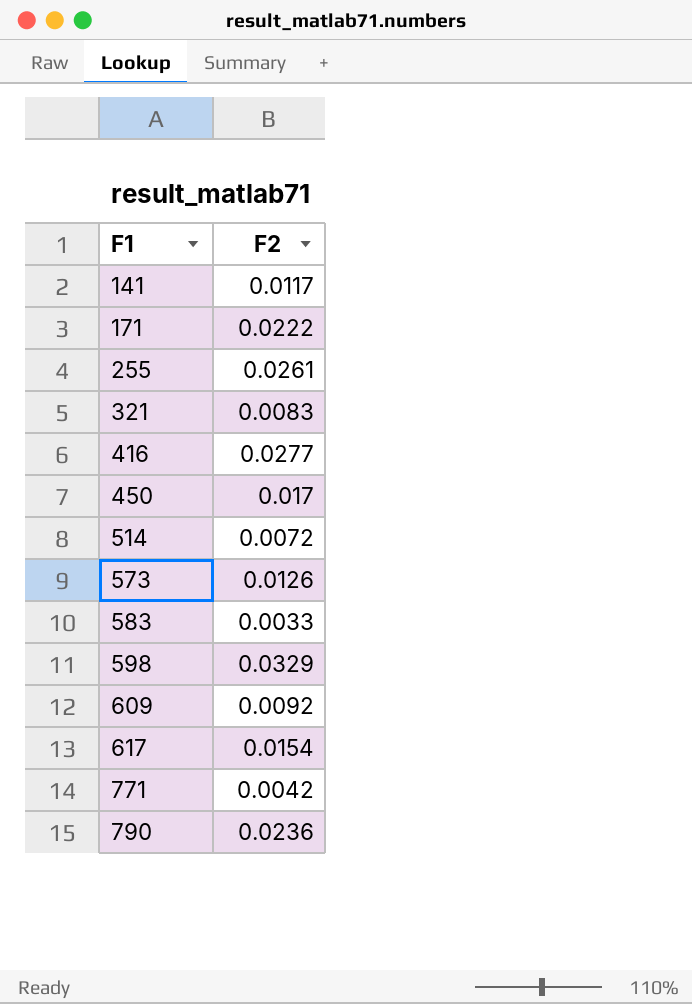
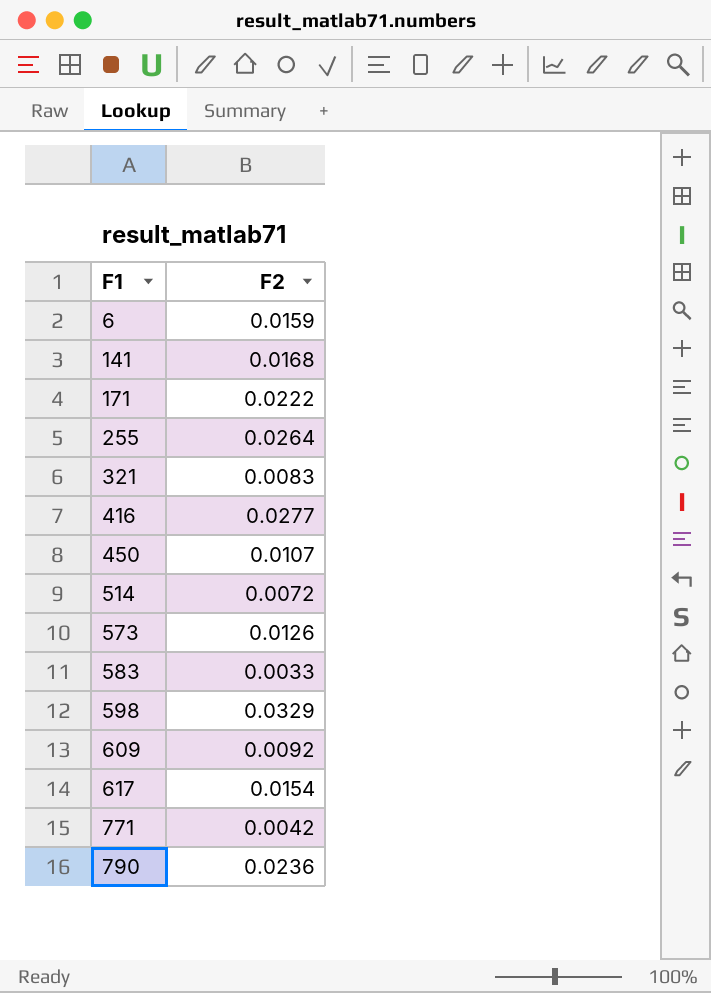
row 6: none -> 0.0159
141 | F2: 0.0117 -> 0.0168
255 | F2: 0.0261 -> 0.0264
450 | F2: 0.017 -> 0.0107

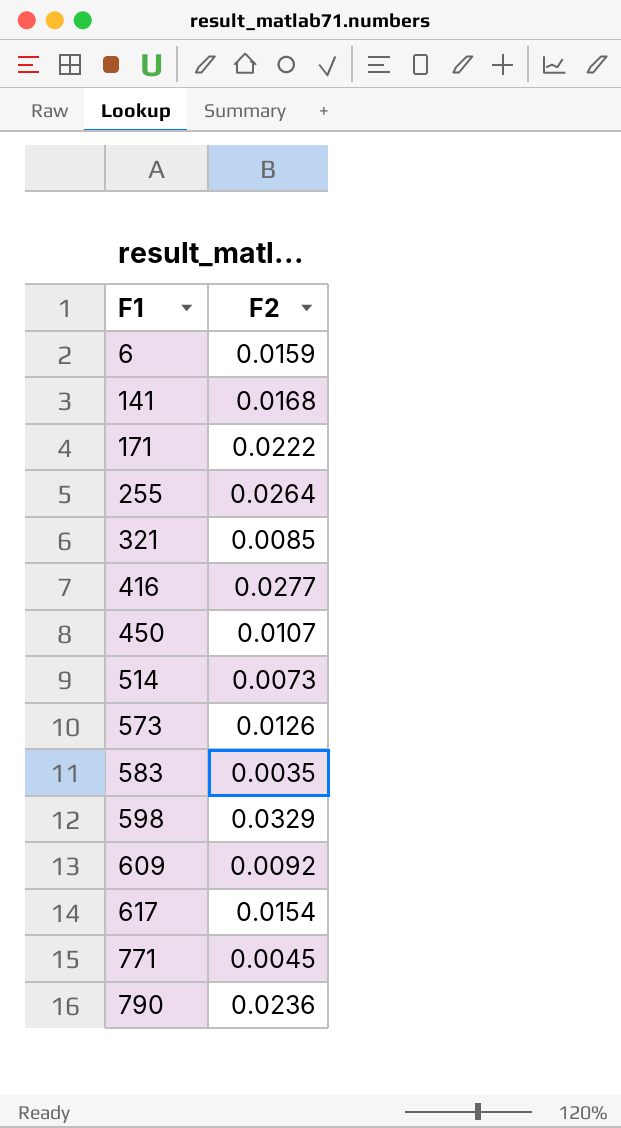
321 | F2: 0.0083 -> 0.0085
514 | F2: 0.0072 -> 0.0073
583 | F2: 0.0033 -> 0.0035
771 | F2: 0.0042 -> 0.0045

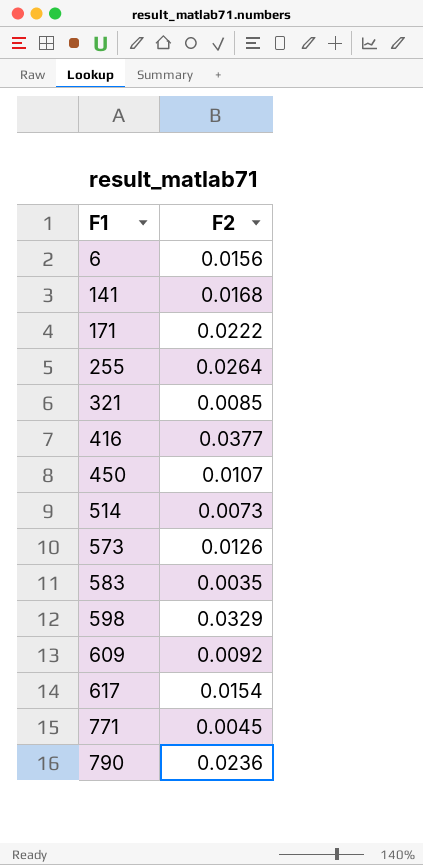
6 | F2: 0.0159 -> 0.0156
416 | F2: 0.0277 -> 0.0377

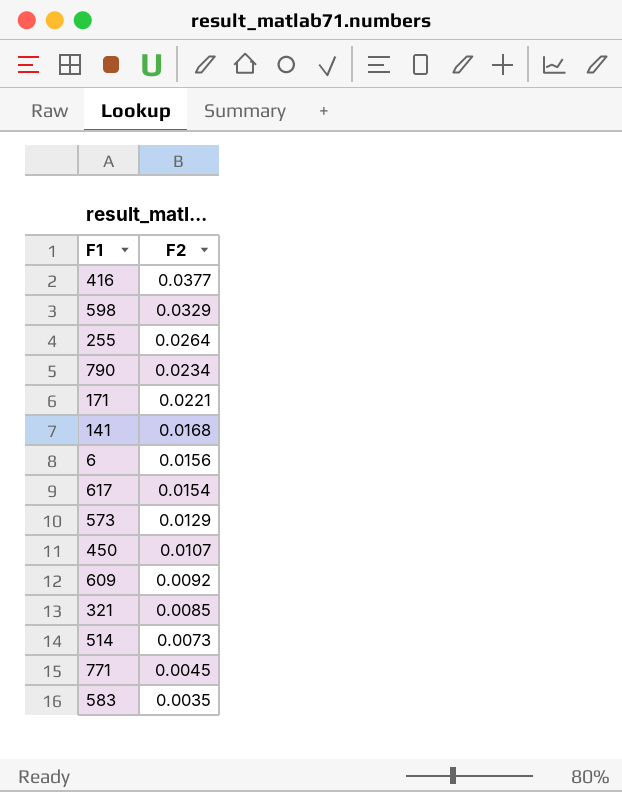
row order: F1 ascending -> F2 descending
790 | F2: 0.0236 -> 0.0234
171 | F2: 0.0222 -> 0.0221
573 | F2: 0.0126 -> 0.0129

